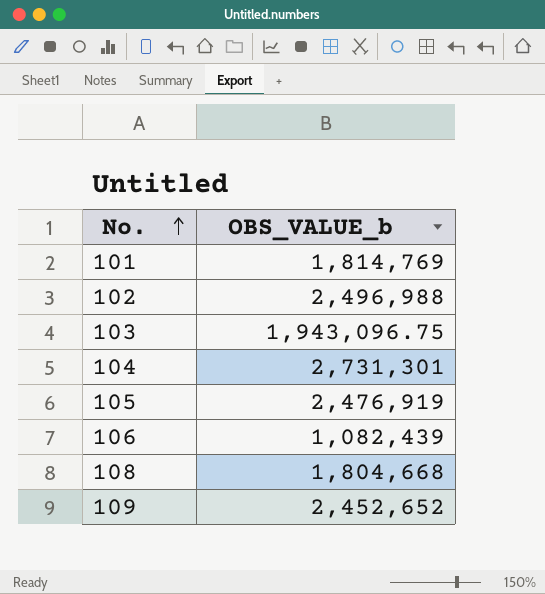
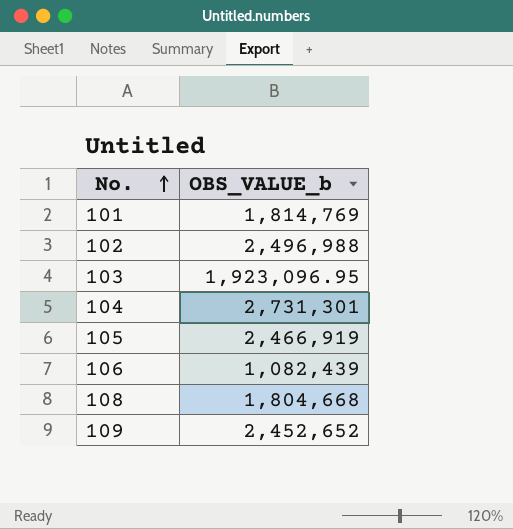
103 | OBS_VALUE_b: 1,943,096.75 -> 1,923,096.95
105 | OBS_VALUE_b: 2,476,919 -> 2,466,919

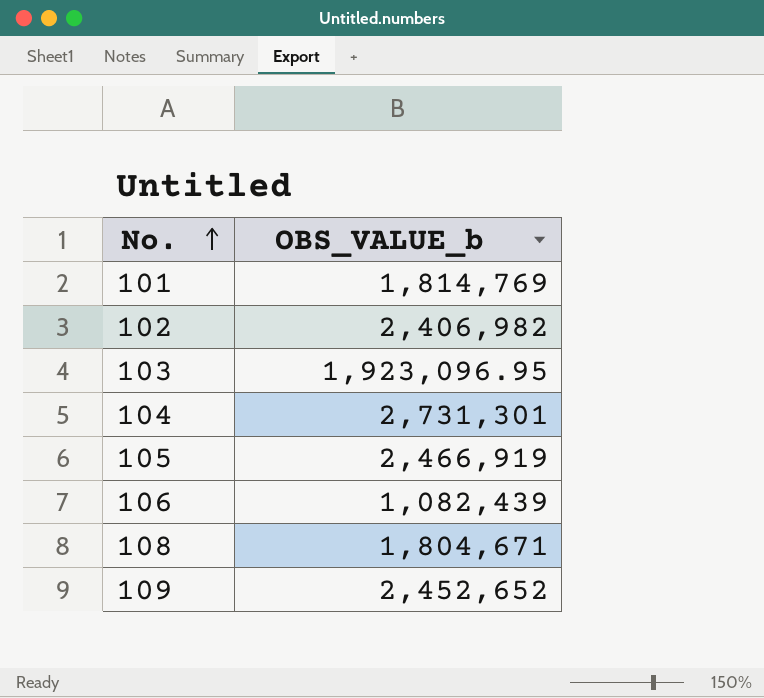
102 | OBS_VALUE_b: 2,496,988 -> 2,406,982
108 | OBS_VALUE_b: 1,804,668 -> 1,804,671

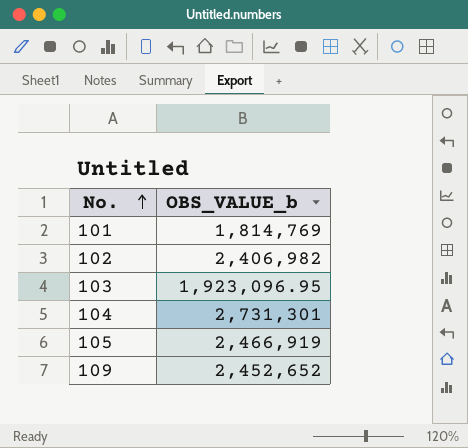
row 106: 1,082,439 -> none
row 108: 1,804,671 -> none

